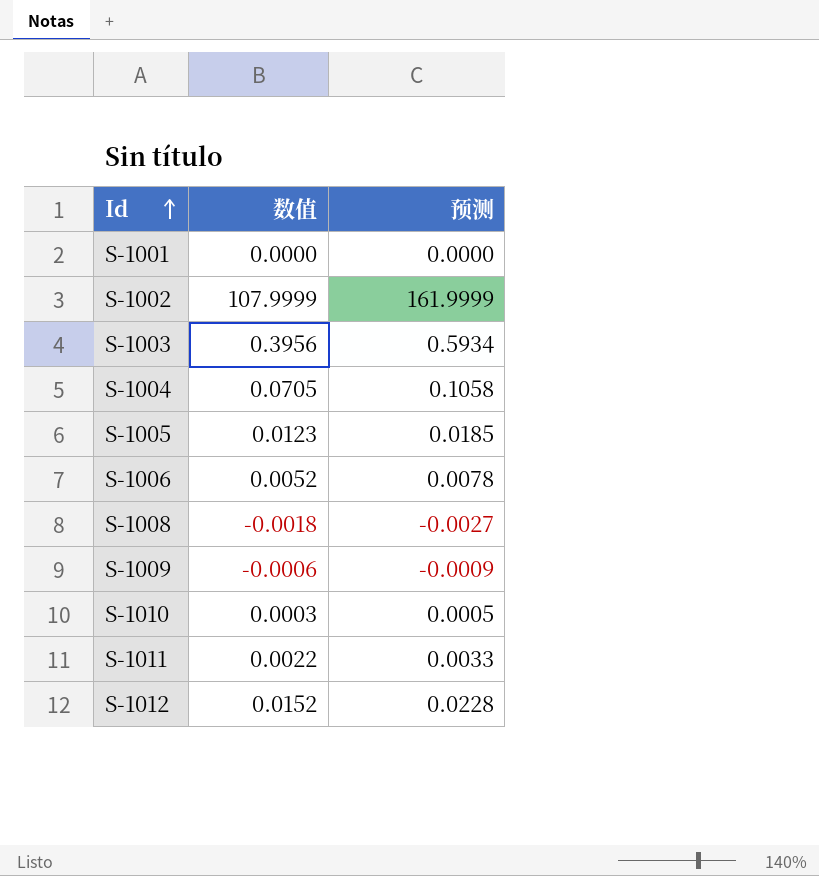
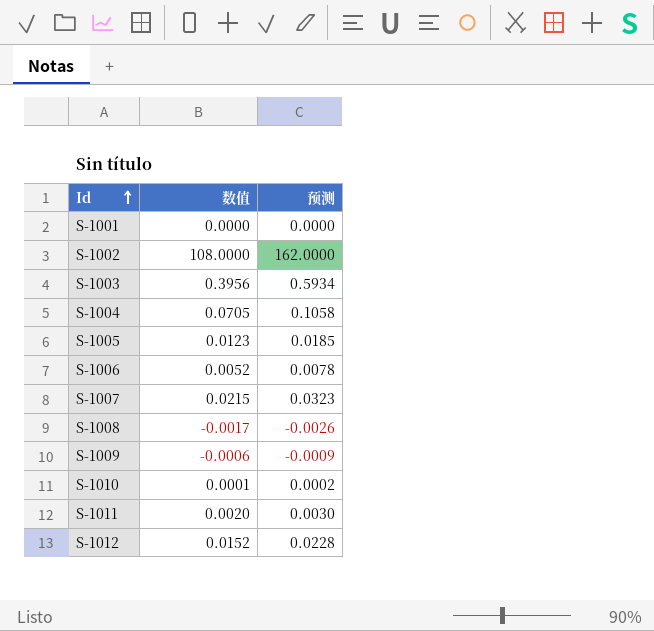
S-1002 | 数值: 107.9999 -> 108.0000
S-1002 | 预测: 161.9999 -> 162.0000
row S-1007: none -> 0.0215 | 0.0323
S-1008 | 数值: -0.0018 -> -0.0017
S-1008 | 预测: -0.0027 -> -0.0026
S-1010 | 数值: 0.0003 -> 0.0001
S-1010 | 预测: 0.0005 -> 0.0002
S-1011 | 数值: 0.0022 -> 0.0020
S-1011 | 预测: 0.0033 -> 0.0030

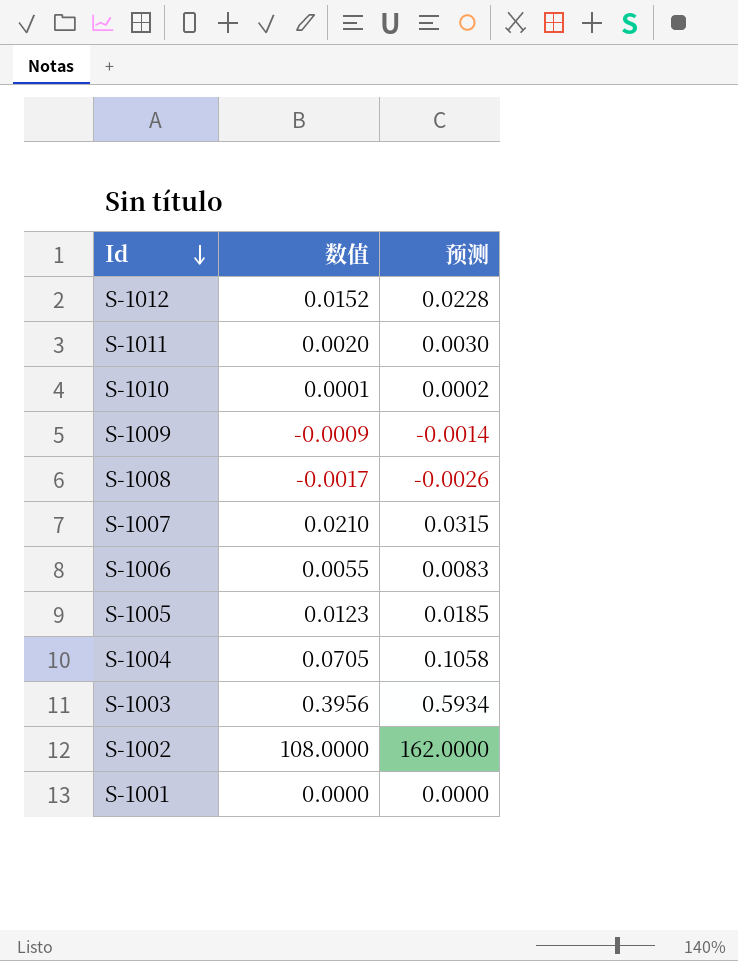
row order: Id ascending -> Id descending
S-1009 | 数值: -0.0006 -> -0.0009
S-1009 | 预测: -0.0009 -> -0.0014
S-1007 | 数值: 0.0215 -> 0.0210
S-1007 | 预测: 0.0323 -> 0.0315
S-1006 | 数值: 0.0052 -> 0.0055
S-1006 | 预测: 0.0078 -> 0.0083

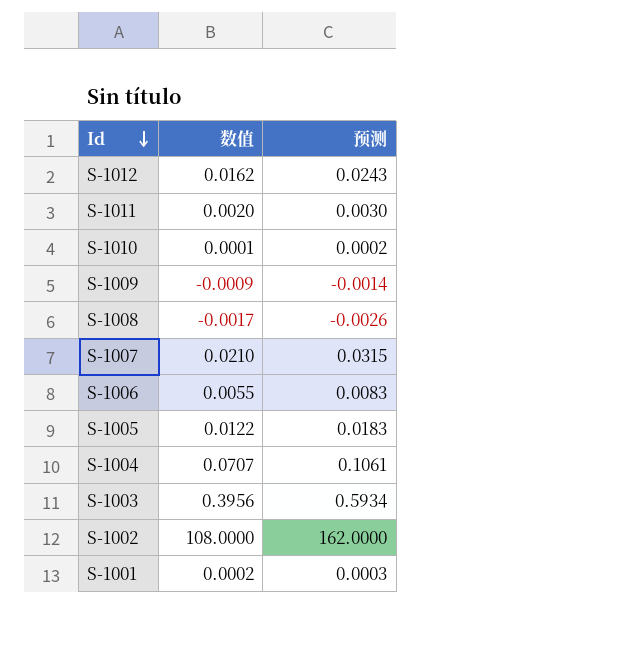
S-1012 | 数值: 0.0152 -> 0.0162
S-1012 | 预测: 0.0228 -> 0.0243
S-1005 | 数值: 0.0123 -> 0.0122
S-1005 | 预测: 0.0185 -> 0.0183
S-1004 | 数值: 0.0705 -> 0.0707
S-1004 | 预测: 0.1058 -> 0.1061
S-1001 | 数值: 0.0000 -> 0.0002
S-1001 | 预测: 0.0000 -> 0.0003

